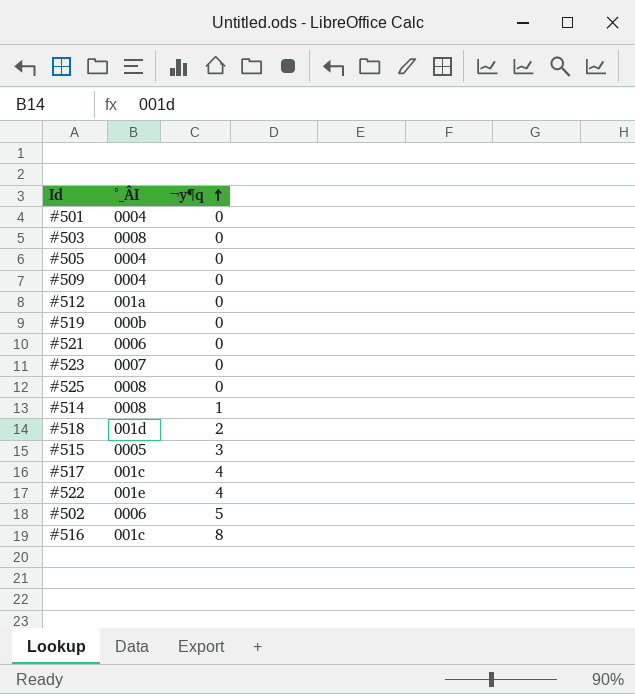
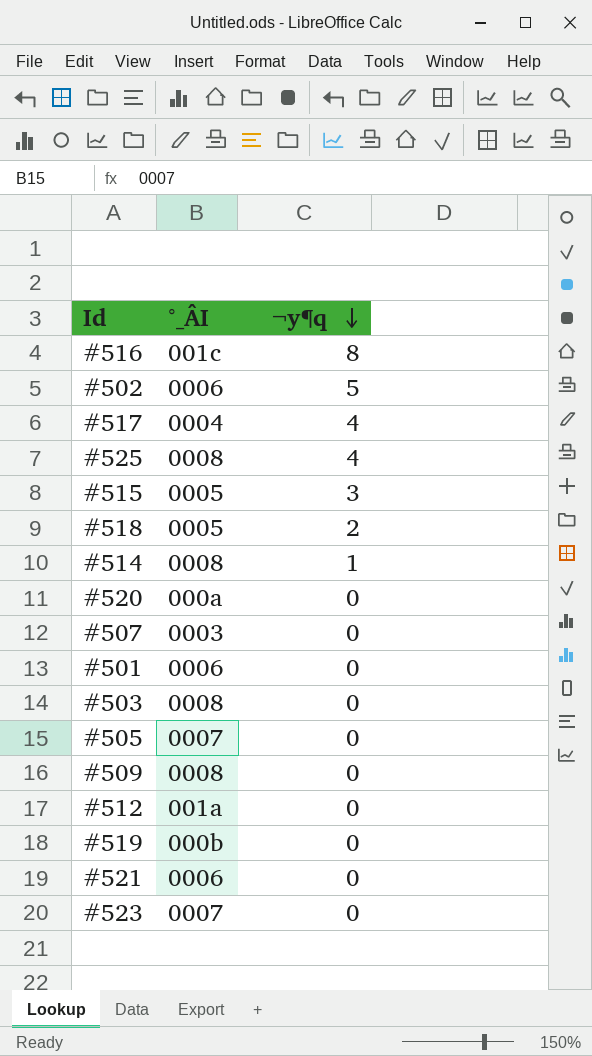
row order: ¬y¶q ascending -> ¬y¶q descending
row #522: 001e | 4 -> none
#517 | °_ÂI: 001c -> 0004
#525 | ¬y¶q: 0 -> 4
#518 | °_ÂI: 001d -> 0005
row #520: none -> 000a | 0
row #507: none -> 0003 | 0
#501 | °_ÂI: 0004 -> 0006
#505 | °_ÂI: 0004 -> 0007
#509 | °_ÂI: 0004 -> 0008

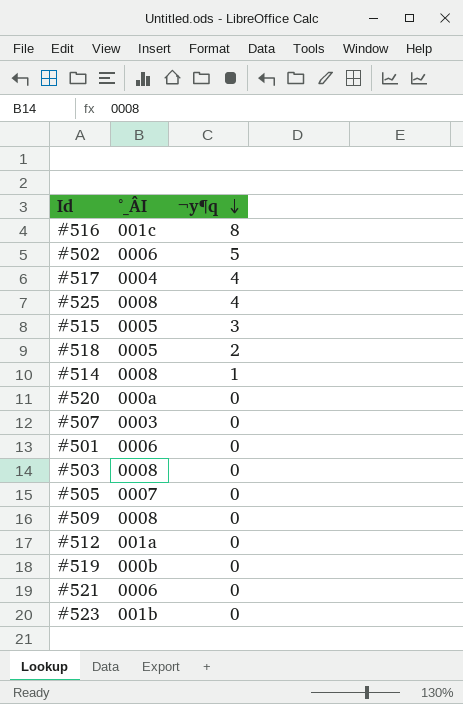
#523 | °_ÂI: 0007 -> 001b

